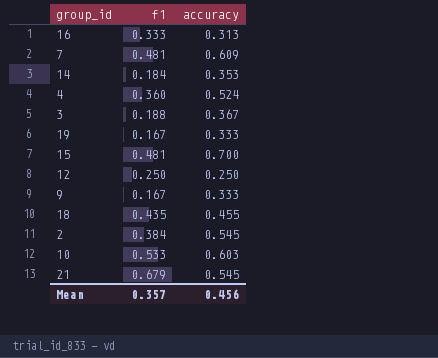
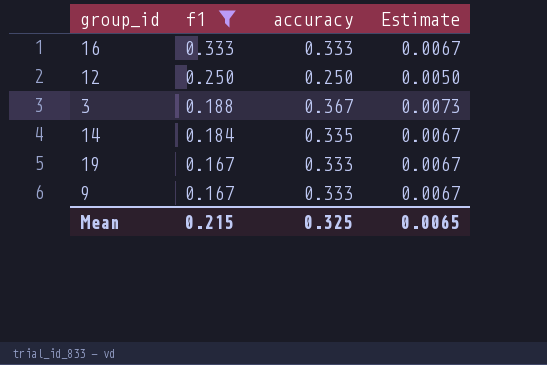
filter: none -> f1 <= 0.333
row order: none -> f1 descending
column Estimate | formula: none -> [accuracy] * 0.02
16 | accuracy: 0.313 -> 0.333
14 | accuracy: 0.353 -> 0.335
Mean | f1: 0.357 -> 0.215
Mean | accuracy: 0.456 -> 0.325

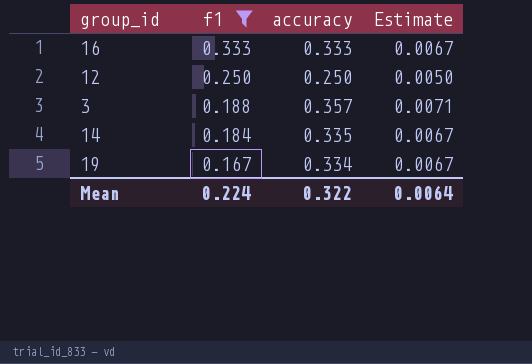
row 9: 0.167 | 0.333 | 0.0067 -> none
3 | accuracy: 0.367 -> 0.357
3 | Estimate: 0.0073 -> 0.0071
19 | accuracy: 0.333 -> 0.334
Mean | f1: 0.215 -> 0.224
Mean | accuracy: 0.325 -> 0.322
Mean | Estimate: 0.0065 -> 0.0064

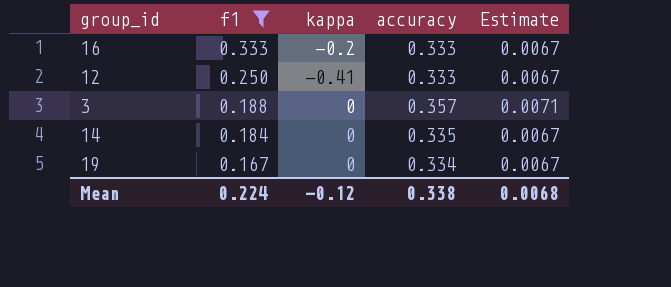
column kappa | position: none -> 3
12 | accuracy: 0.250 -> 0.333
12 | Estimate: 0.0050 -> 0.0067
Mean | accuracy: 0.322 -> 0.338
Mean | Estimate: 0.0064 -> 0.0068

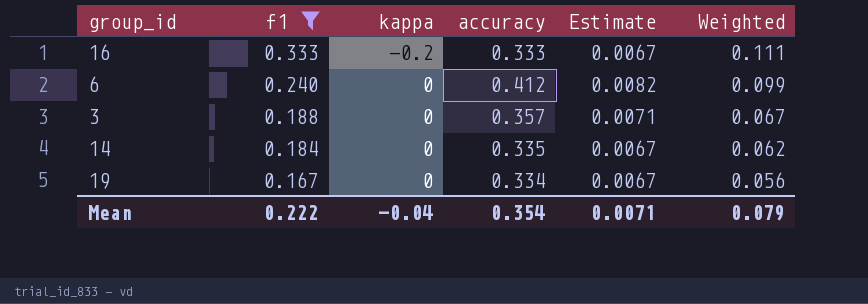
column Weighted | formula: none -> [f1] * [accuracy]
row 12: 0.250 | -0.41 | 0.333 | 0.0067 -> none
row 6: none -> 0.240 | 0 | 0.412 | 0.0082 | 0.099
Mean | f1: 0.224 -> 0.222
Mean | kappa: -0.12 -> -0.04
Mean | accuracy: 0.338 -> 0.354
Mean | Estimate: 0.0068 -> 0.0071

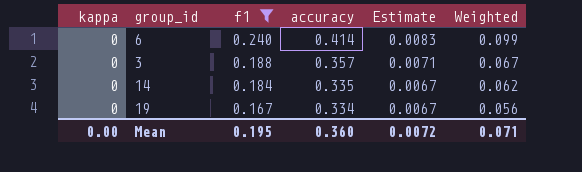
column kappa | position: 3 -> 1
row 16: 0.333 | -0.2 | 0.333 | 0.0067 | 0.111 -> none
6 | accuracy: 0.412 -> 0.414
6 | Estimate: 0.0082 -> 0.0083
Mean | kappa: -0.04 -> 0.00
Mean | f1: 0.222 -> 0.195
Mean | accuracy: 0.354 -> 0.360
Mean | Estimate: 0.0071 -> 0.0072
Mean | Weighted: 0.079 -> 0.071

